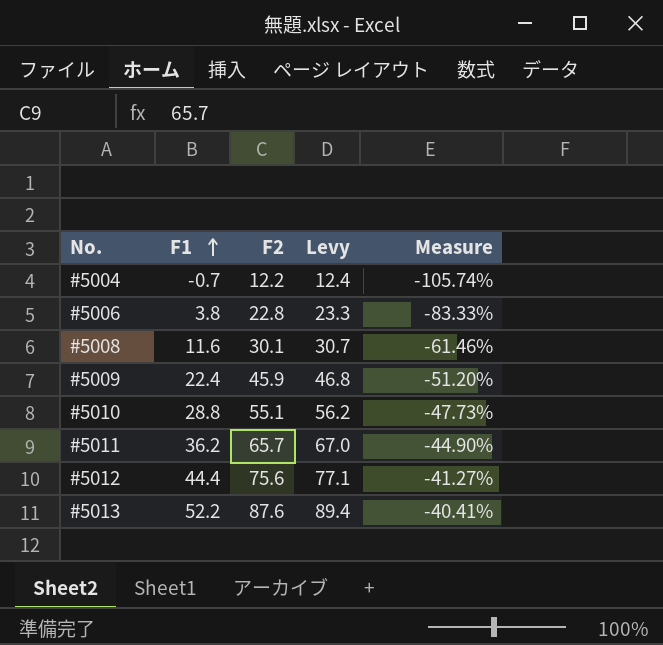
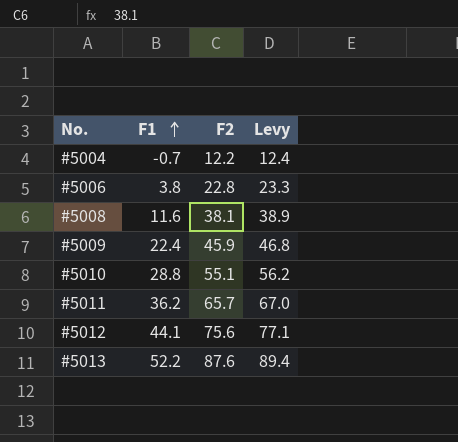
column Measure | formula: ([F1] - [F2]) / [F2] -> none
#5008 | F2: 30.1 -> 38.1
#5008 | Levy: 30.7 -> 38.9
#5012 | F1: 44.4 -> 44.1

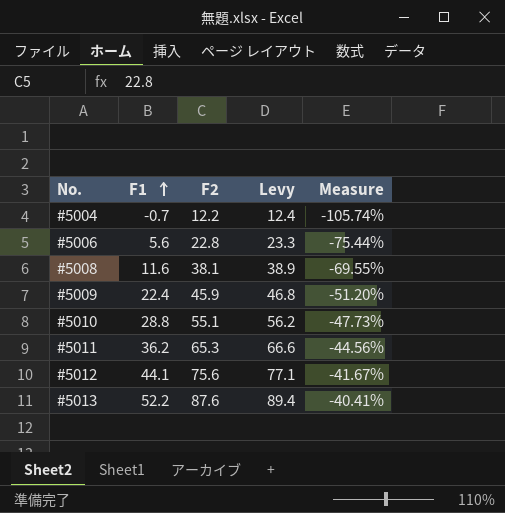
column Measure | formula: none -> ([F1] - [F2]) / [F2]
#5006 | F1: 3.8 -> 5.6
#5011 | F2: 65.7 -> 65.3
#5011 | Levy: 67.0 -> 66.6

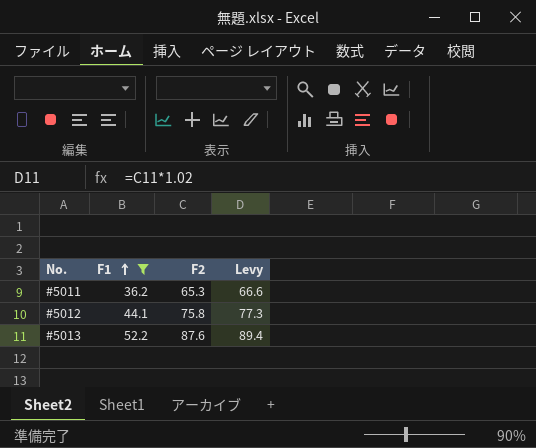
filter: none -> F1 >= 36.2
column Measure | formula: ([F1] - [F2]) / [F2] -> none
#5012 | F2: 75.6 -> 75.8
#5012 | Levy: 77.1 -> 77.3

